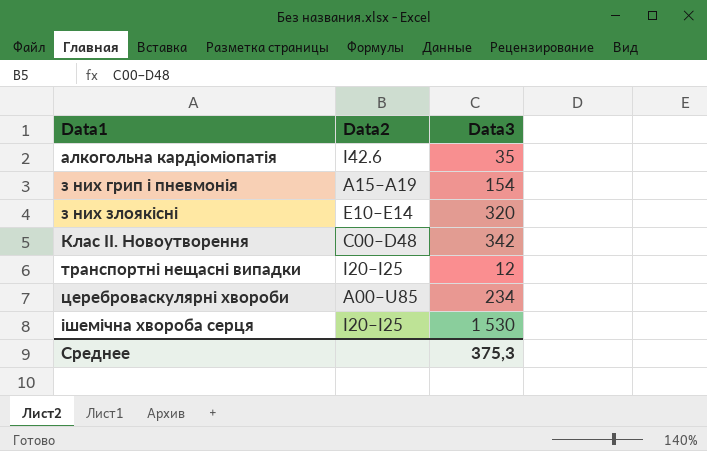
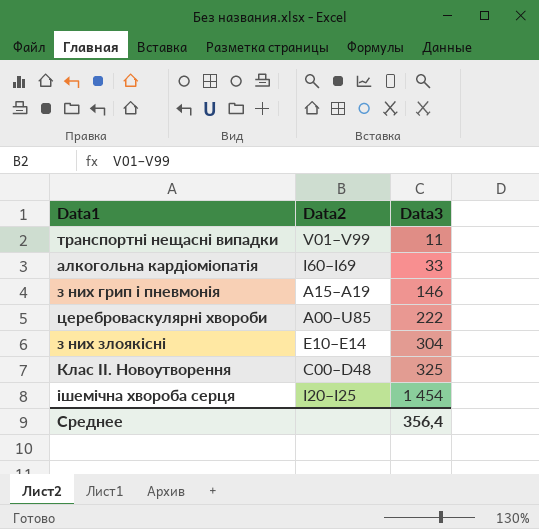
row order: Data1 ascending -> Data3 ascending
транспортні нещасні випадки | Data2: I20–I25 -> V01–V99
транспортні нещасні випадки | Data3: 12 -> 11
алкогольна кардіоміопатія | Data2: I42.6 -> I60–I69
алкогольна кардіоміопатія | Data3: 35 -> 33
з них грип і пневмонія | Data3: 154 -> 146
цереброваскулярні хвороби | Data3: 234 -> 222
з них злоякісні | Data3: 320 -> 304
Клас ІІ. Новоутворення | Data3: 342 -> 325
ішемічна хвороба серця | Data3: 1 530 -> 1 454
Среднее | Data3: 375,3 -> 356,4

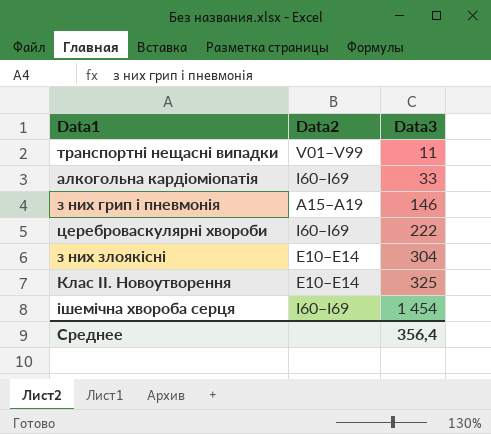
цереброваскулярні хвороби | Data2: A00–U85 -> I60–I69
Клас ІІ. Новоутворення | Data2: C00–D48 -> E10–E14
ішемічна хвороба серця | Data2: I20–I25 -> I60–I69

